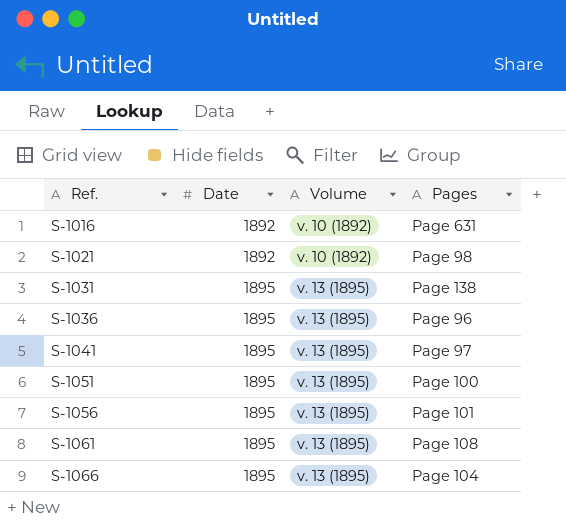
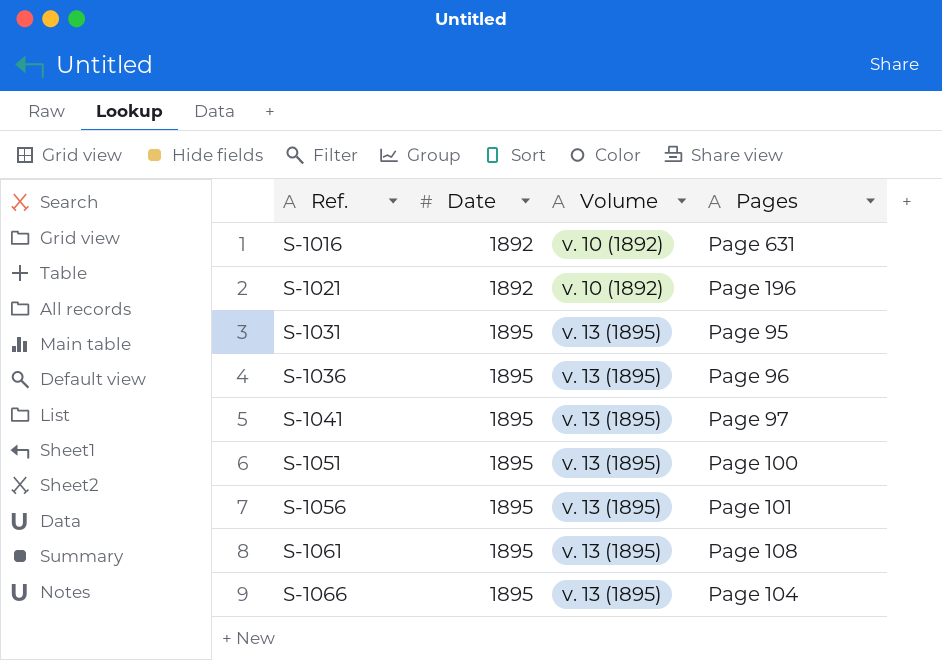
S-1021 | Pages: Page 98 -> Page 196
S-1031 | Pages: Page 138 -> Page 95

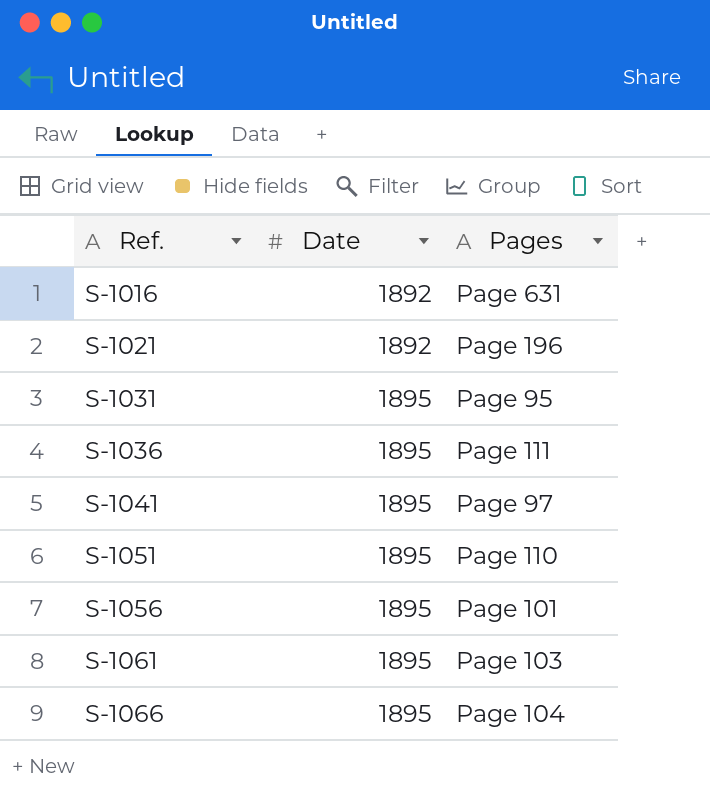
column Volume | position: 3 -> none
S-1036 | Pages: Page 96 -> Page 111
S-1051 | Pages: Page 100 -> Page 110
S-1061 | Pages: Page 108 -> Page 103

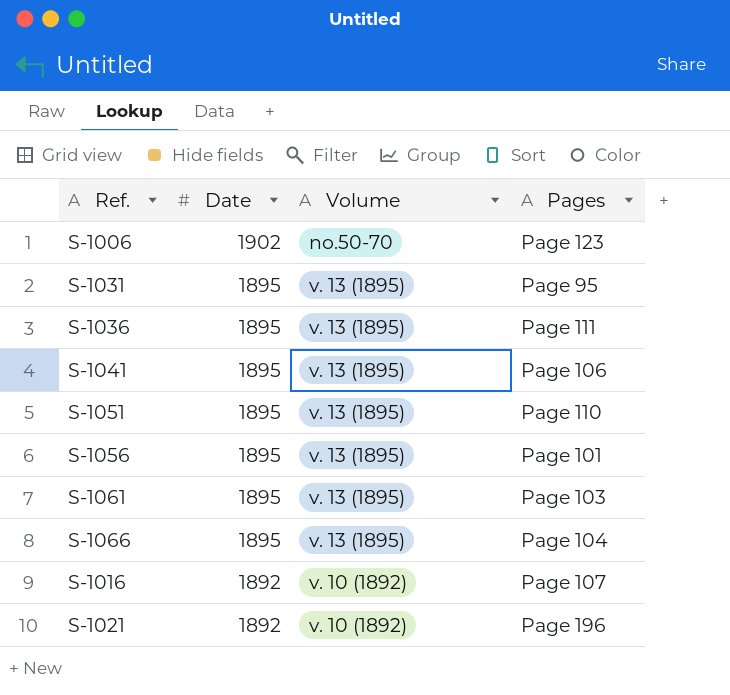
row order: Ref. ascending -> Date descending
column Volume | position: none -> 3
row S-1006: none -> 1902 | no.50-70 | Page 123
S-1041 | Pages: Page 97 -> Page 106
S-1016 | Pages: Page 631 -> Page 107

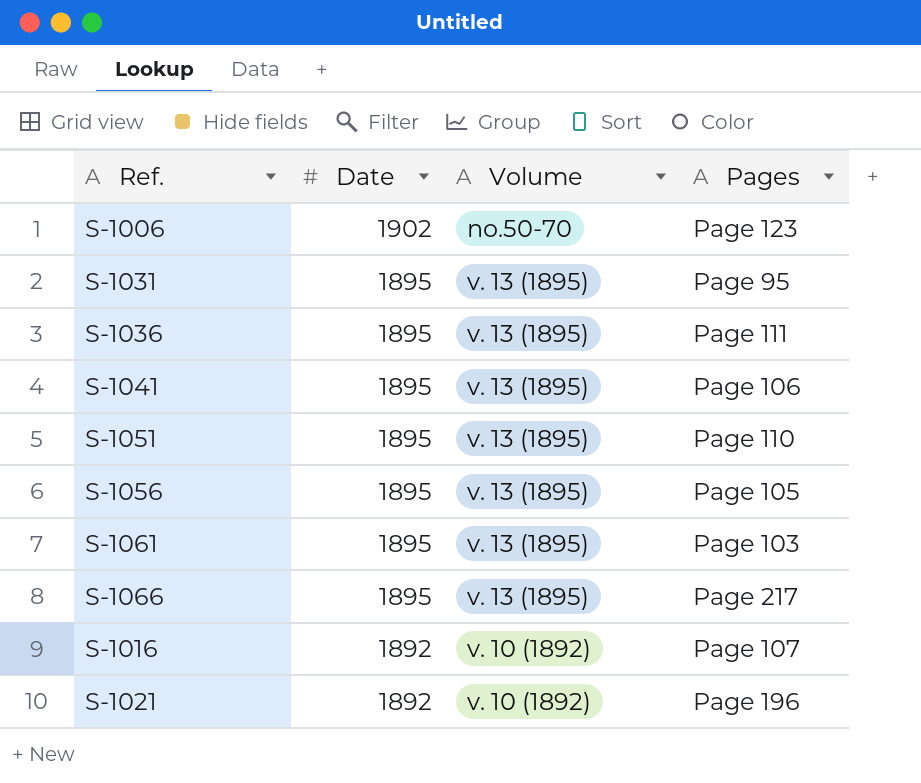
S-1056 | Pages: Page 101 -> Page 105
S-1066 | Pages: Page 104 -> Page 217

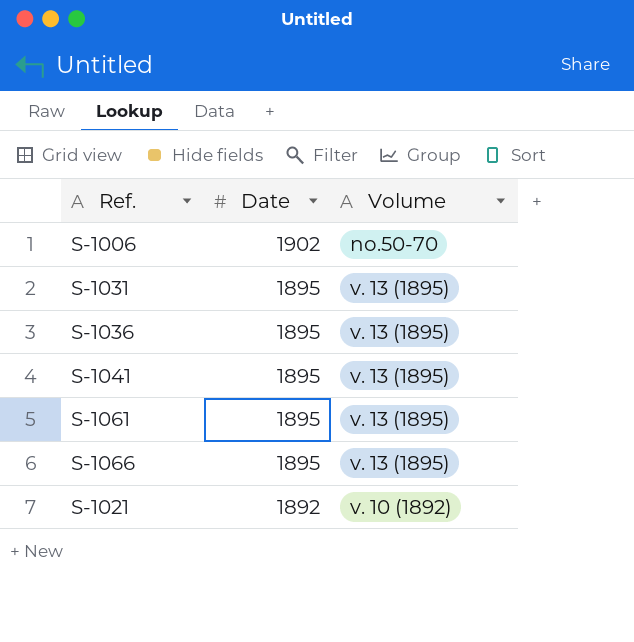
column Pages | position: 4 -> none
row S-1051: 1895 | v. 13 (1895) | Page 110 -> none
row S-1056: 1895 | v. 13 (1895) | Page 105 -> none
row S-1016: 1892 | v. 10 (1892) | Page 107 -> none

